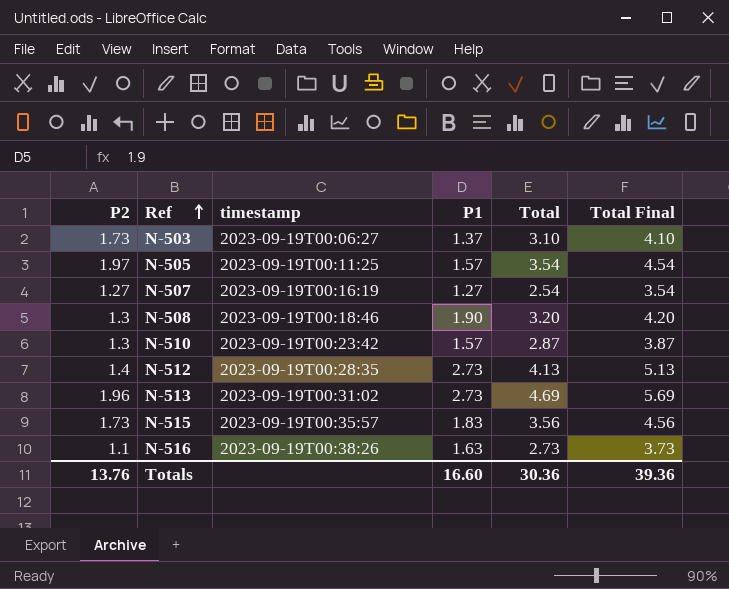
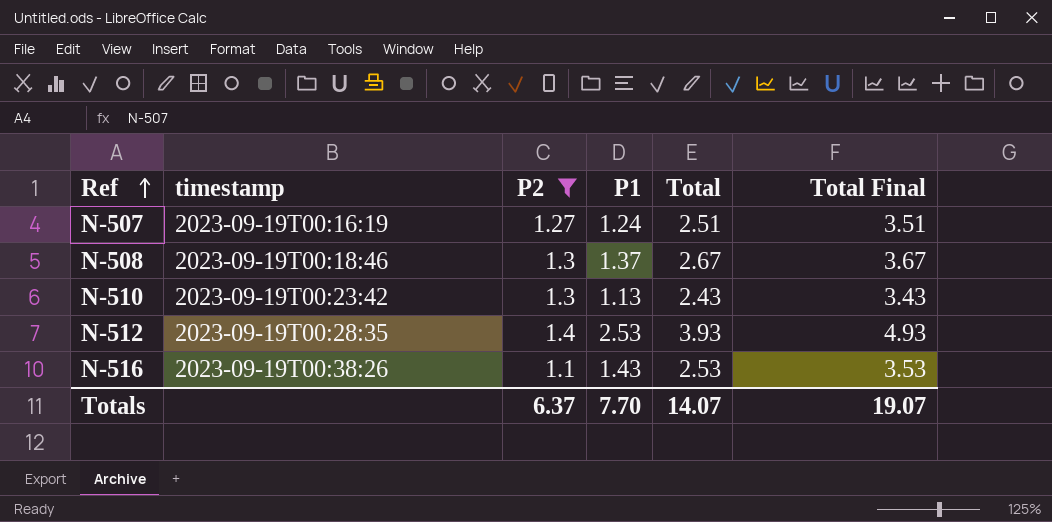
filter: none -> P2 <= 1.4
column P2 | position: 1 -> 3
N-507 | P1: 1.27 -> 1.24
N-507 | Total: 2.54 -> 2.51
N-507 | Total Final: 3.54 -> 3.51
N-508 | P1: 1.90 -> 1.37
N-508 | Total: 3.20 -> 2.67
N-508 | Total Final: 4.20 -> 3.67
N-510 | P1: 1.57 -> 1.13
N-510 | Total: 2.87 -> 2.43
N-510 | Total Final: 3.87 -> 3.43
N-512 | P1: 2.73 -> 2.53
N-512 | Total: 4.13 -> 3.93
N-512 | Total Final: 5.13 -> 4.93
N-516 | P1: 1.63 -> 1.43
N-516 | Total: 2.73 -> 2.53
N-516 | Total Final: 3.73 -> 3.53
Totals | P2: 13.76 -> 6.37
Totals | P1: 16.60 -> 7.70
Totals | Total: 30.36 -> 14.07
Totals | Total Final: 39.36 -> 19.07

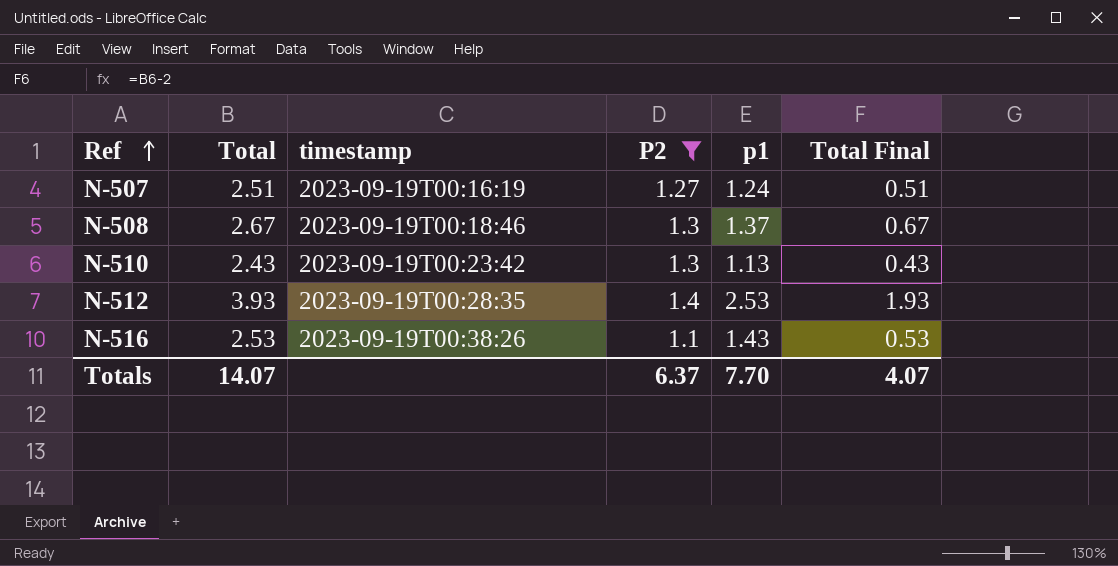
column Total | position: 5 -> 2
column name: P1 -> p1
column Total Final | formula: [Total] + 1 -> [Total] - 2
Totals | Total Final: 19.07 -> 4.07

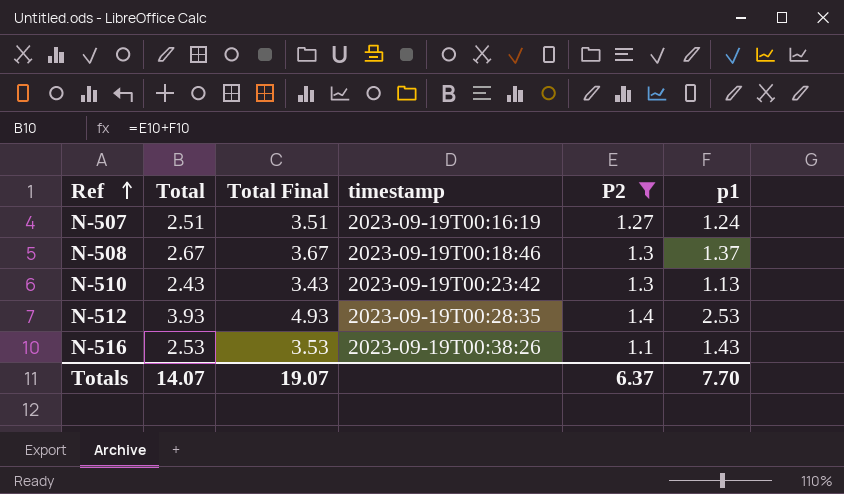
column Total Final | formula: [Total] - 2 -> [Total] + 1
column Total Final | position: 6 -> 3
Totals | Total Final: 4.07 -> 19.07

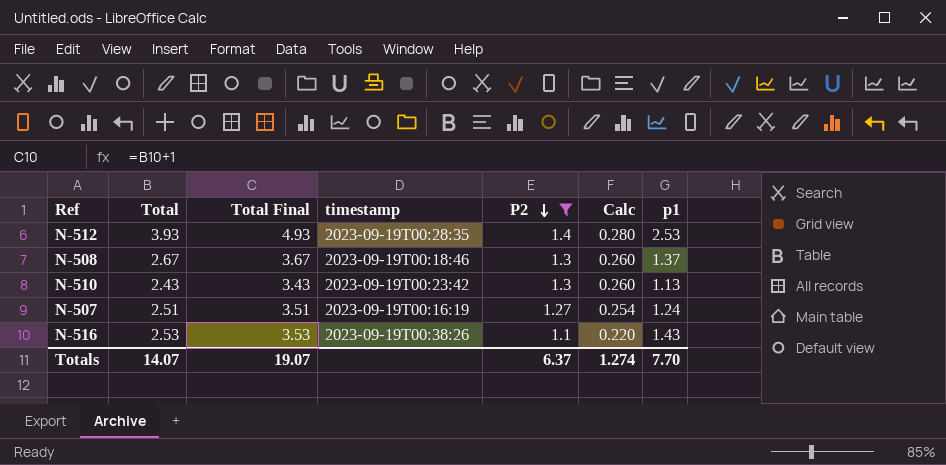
row order: Ref ascending -> P2 descending
column Calc | formula: none -> [P2] * 0.2

